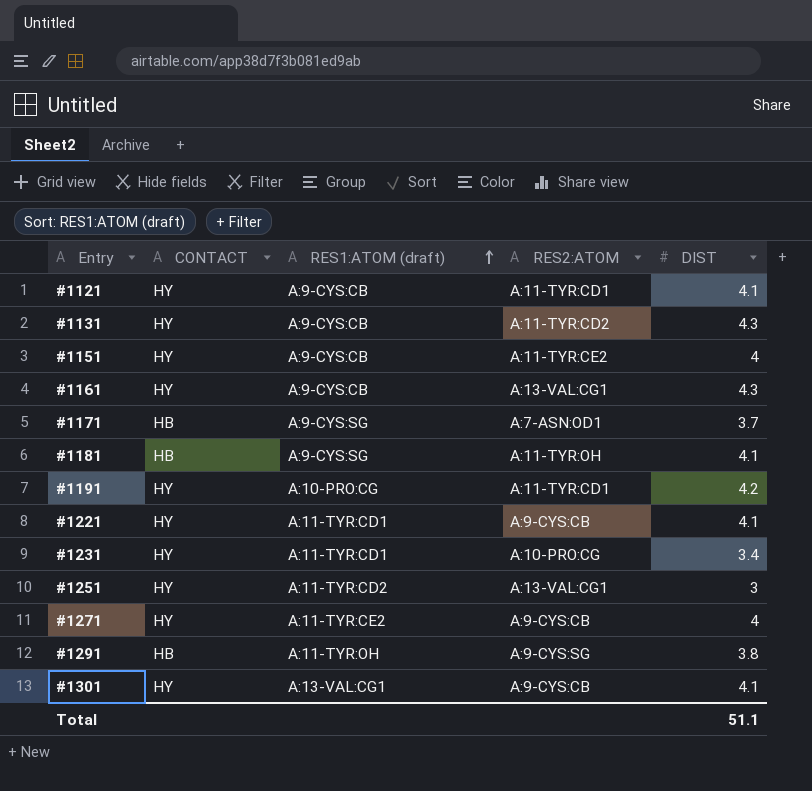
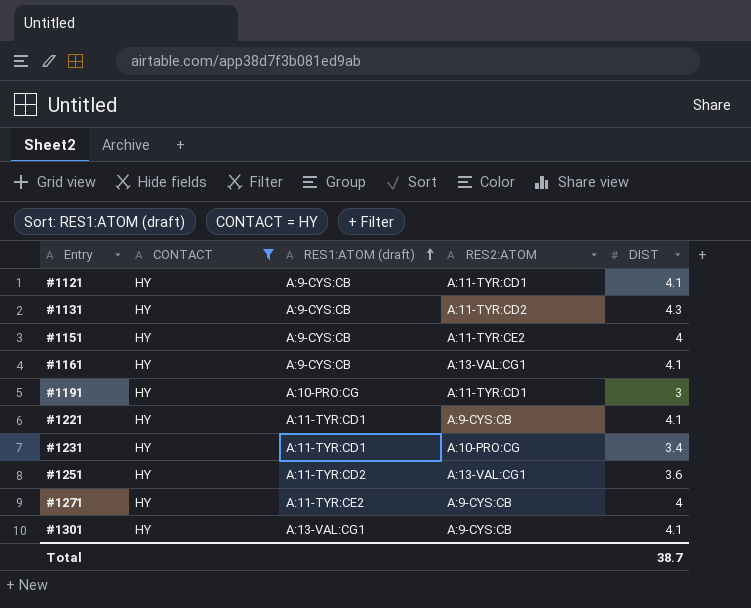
filter: none -> CONTACT = HY
#1161 | DIST: 4.3 -> 4.1
#1191 | DIST: 4.2 -> 3
#1251 | DIST: 3 -> 3.6
Total | DIST: 51.1 -> 38.7

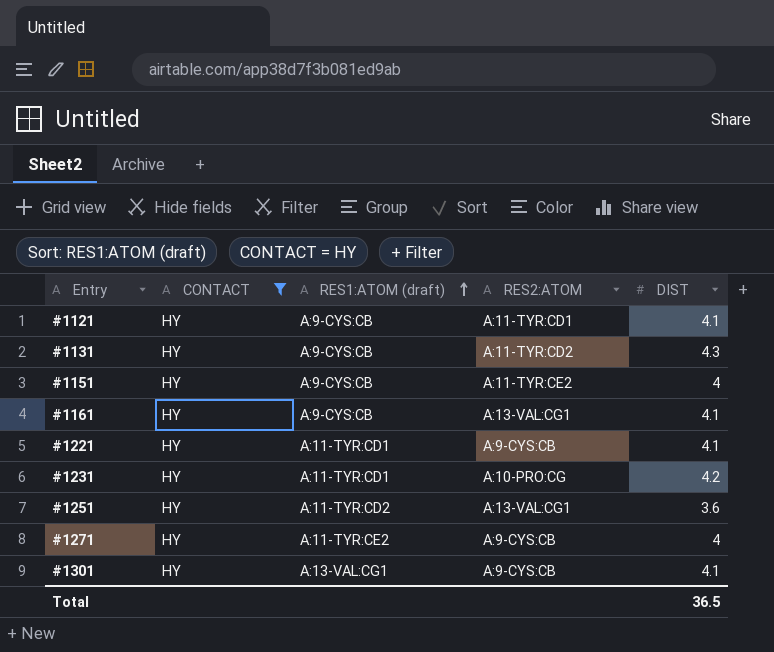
row #1191: HY | A:10-PRO:CG | A:11-TYR:CD1 | 3 -> none
#1231 | DIST: 3.4 -> 4.2
Total | DIST: 38.7 -> 36.5

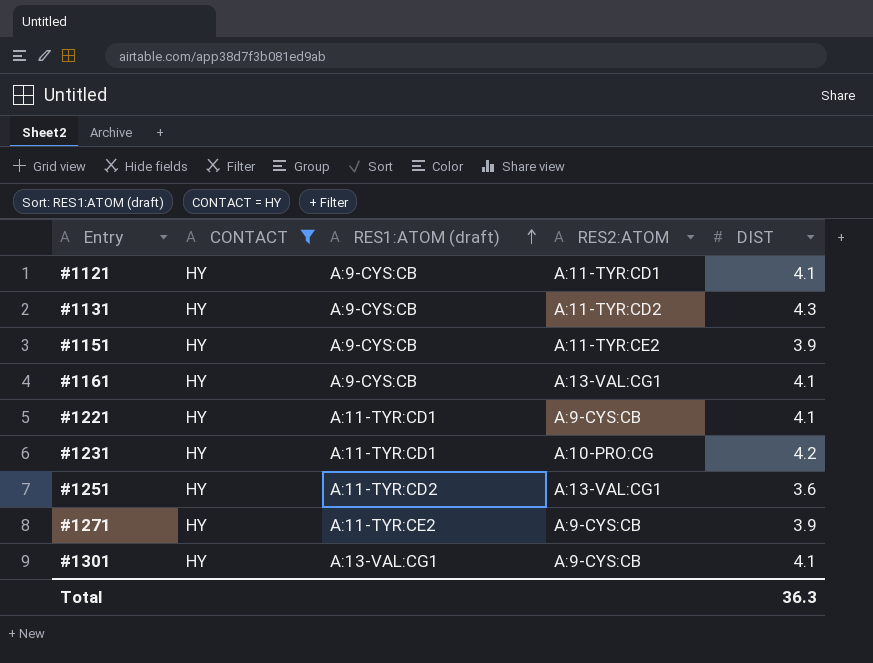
#1151 | DIST: 4 -> 3.9
#1271 | DIST: 4 -> 3.9
Total | DIST: 36.5 -> 36.3

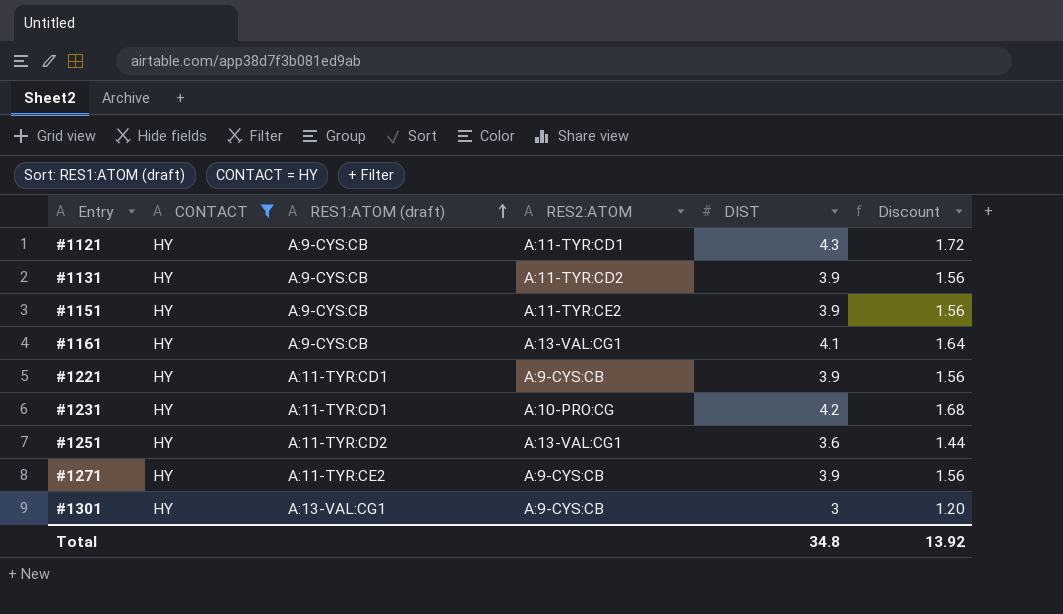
column Discount | formula: none -> [DIST] * 0.4
#1121 | DIST: 4.1 -> 4.3
#1131 | DIST: 4.3 -> 3.9
#1221 | DIST: 4.1 -> 3.9
#1301 | DIST: 4.1 -> 3
Total | DIST: 36.3 -> 34.8

